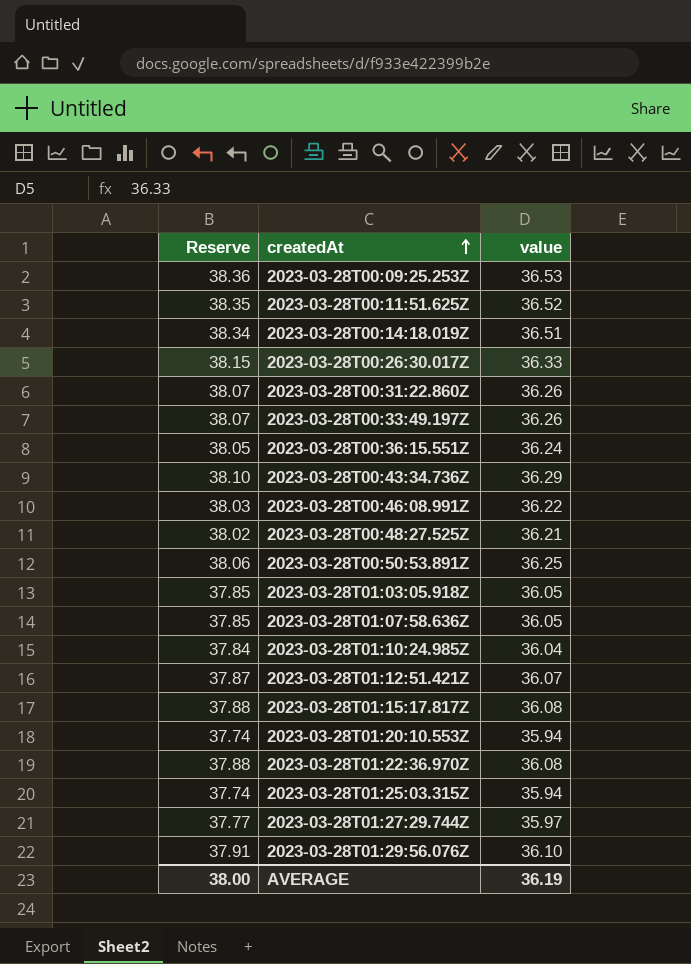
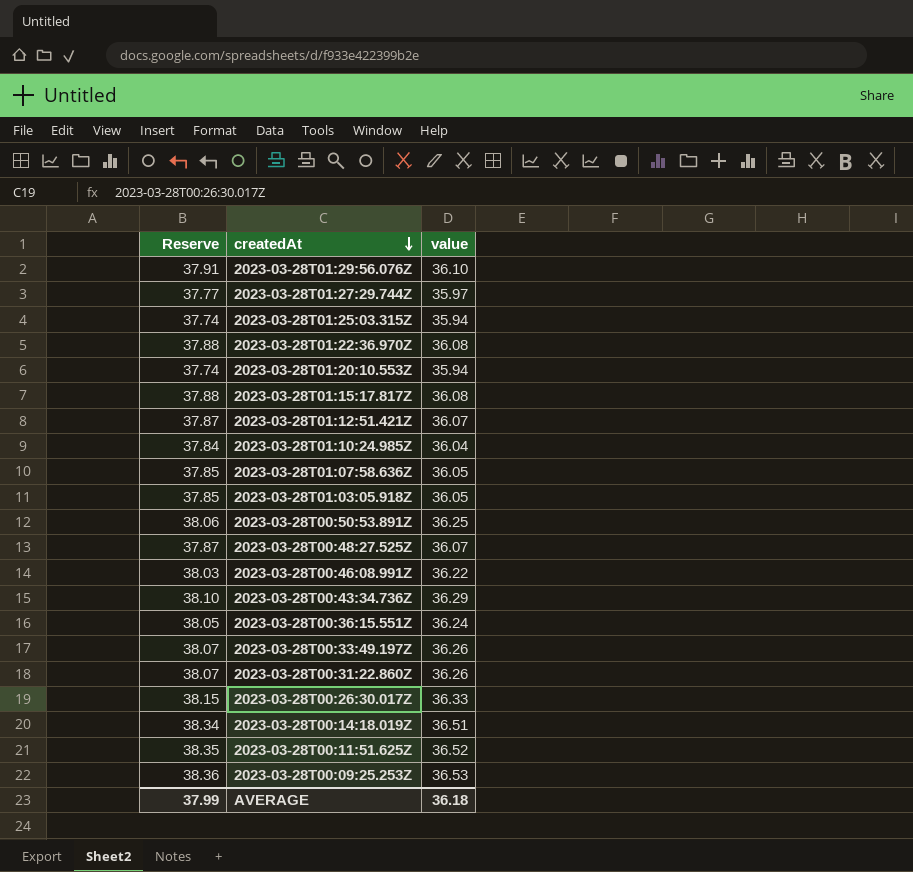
row order: createdAt ascending -> createdAt descending
2023-03-28T00:48:27.525Z | Reserve: 38.02 -> 37.87
2023-03-28T00:48:27.525Z | value: 36.21 -> 36.07
AVERAGE | Reserve: 38.00 -> 37.99
AVERAGE | value: 36.19 -> 36.18

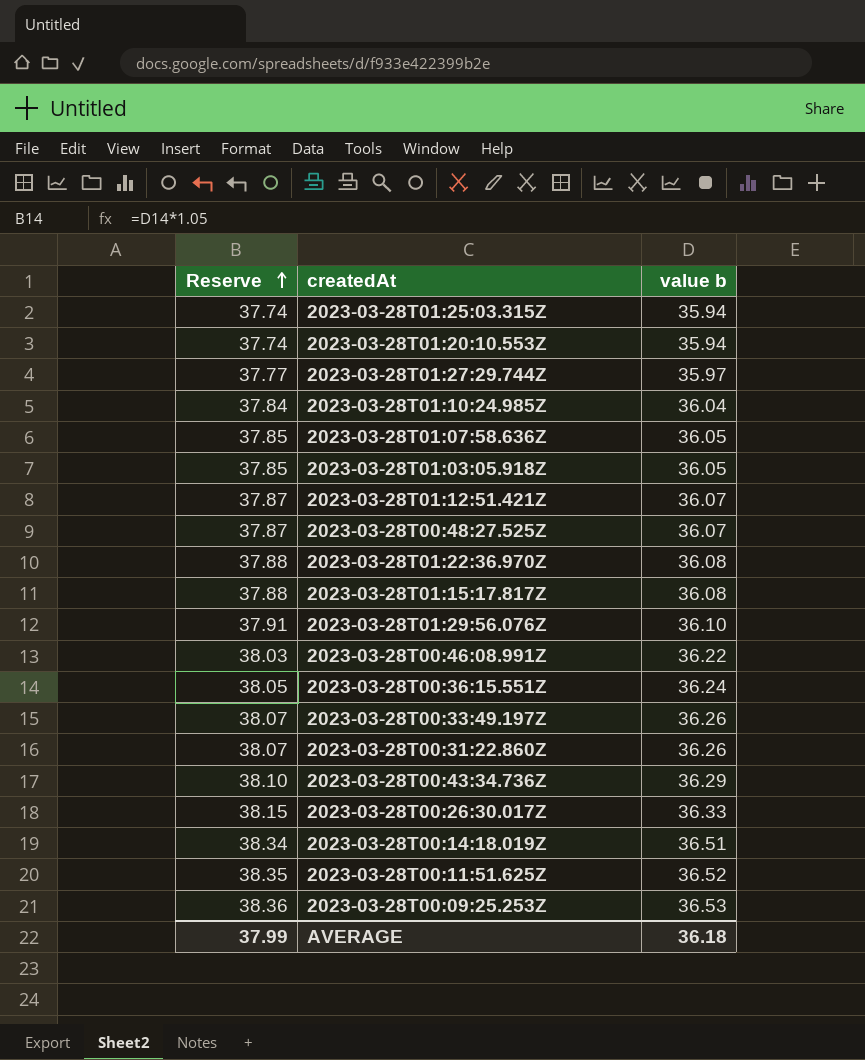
row order: createdAt descending -> Reserve ascending
column name: value -> value b
row 2023-03-28T00:50:53.891Z: 38.06 | 36.25 -> none

